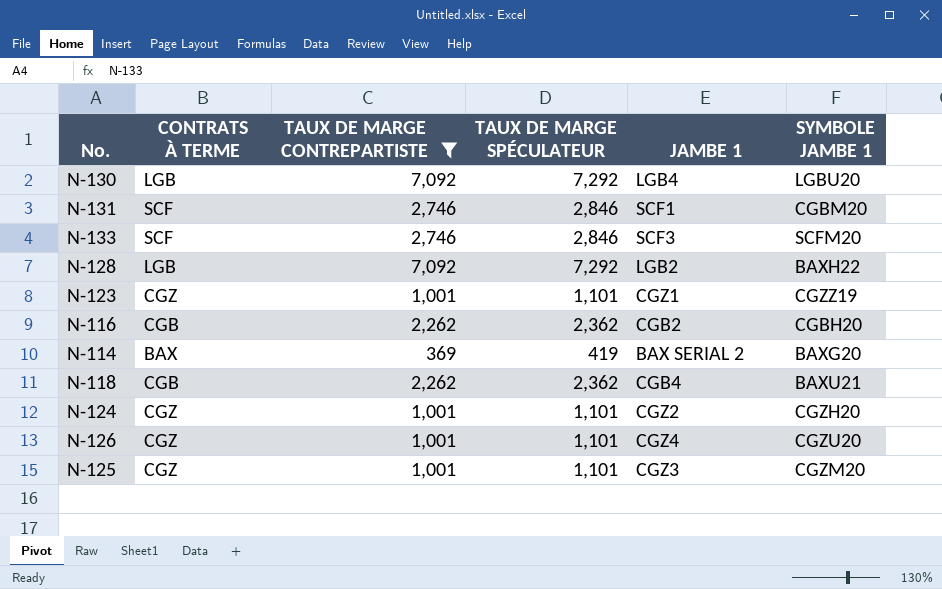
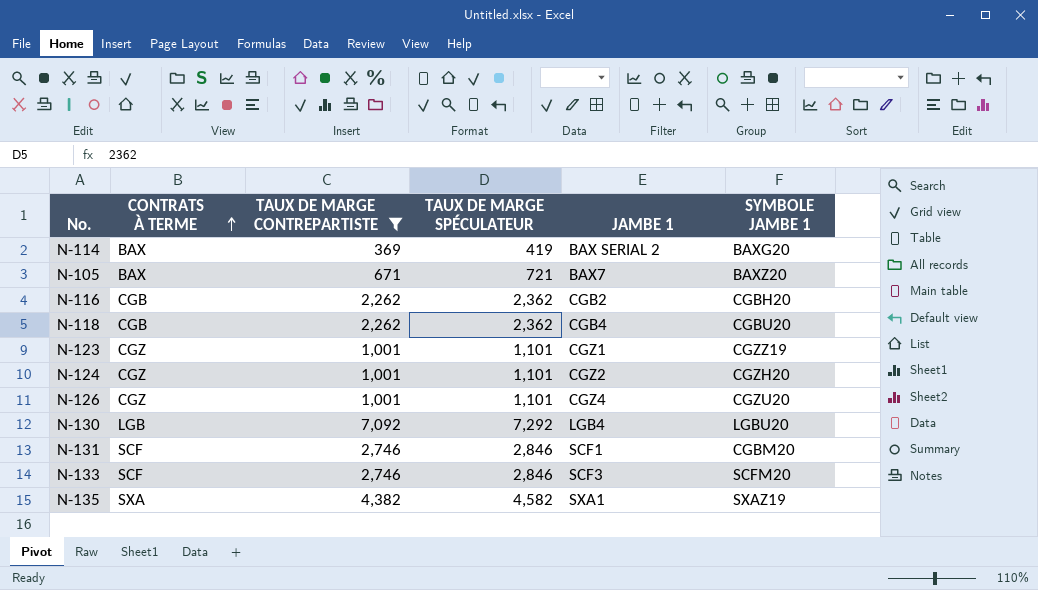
row order: none -> CONTRATS À TERME ascending
row N-128: LGB | 7,092 | 7,292 | LGB2 | BAXH22 -> none
row N-125: CGZ | 1,001 | 1,101 | CGZ3 | CGZM20 -> none
row N-105: none -> BAX | 671 | 721 | BAX7 | BAXZ20
N-118 | SYMBOLE JAMBE 1: BAXU21 -> CGBU20
row N-135: none -> SXA | 4,382 | 4,582 | SXA1 | SXAZ19

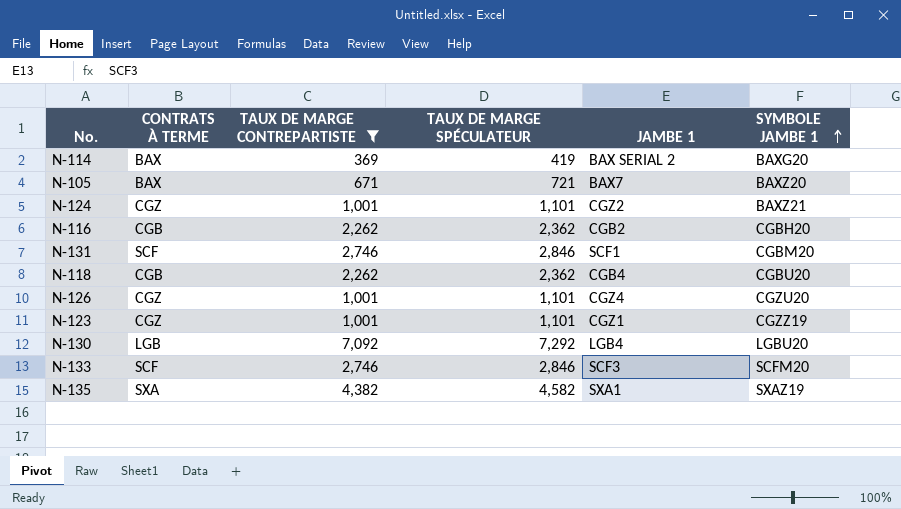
row order: CONTRATS À TERME ascending -> SYMBOLE JAMBE 1 ascending
N-124 | SYMBOLE JAMBE 1: CGZH20 -> BAXZ21

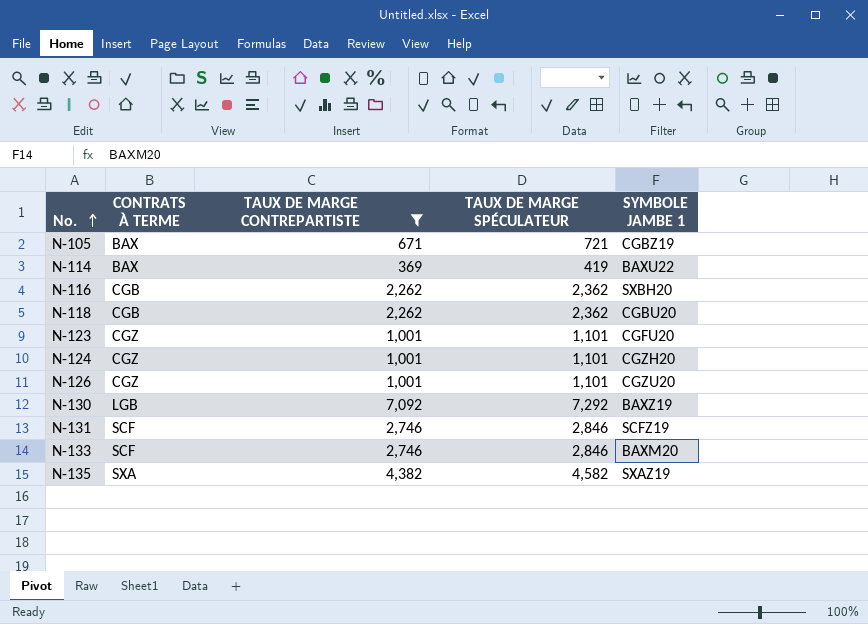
row order: SYMBOLE JAMBE 1 ascending -> No. ascending
column JAMBE 1 | position: 5 -> none
N-105 | SYMBOLE JAMBE 1: BAXZ20 -> CGBZ19
N-114 | SYMBOLE JAMBE 1: BAXG20 -> BAXU22
N-116 | SYMBOLE JAMBE 1: CGBH20 -> SXBH20
N-123 | SYMBOLE JAMBE 1: CGZZ19 -> CGFU20
N-124 | SYMBOLE JAMBE 1: BAXZ21 -> CGZH20
N-130 | SYMBOLE JAMBE 1: LGBU20 -> BAXZ19
N-131 | SYMBOLE JAMBE 1: CGBM20 -> SCFZ19
N-133 | SYMBOLE JAMBE 1: SCFM20 -> BAXM20

